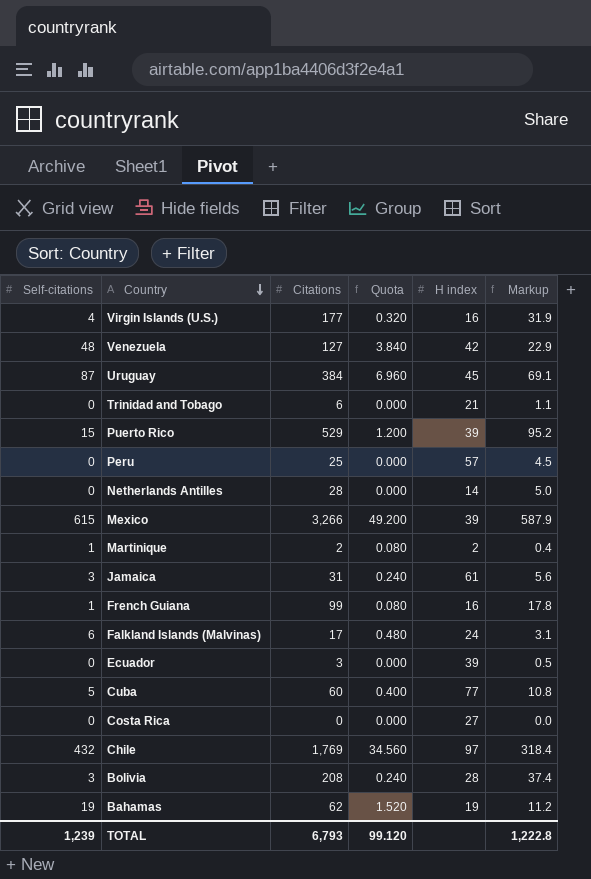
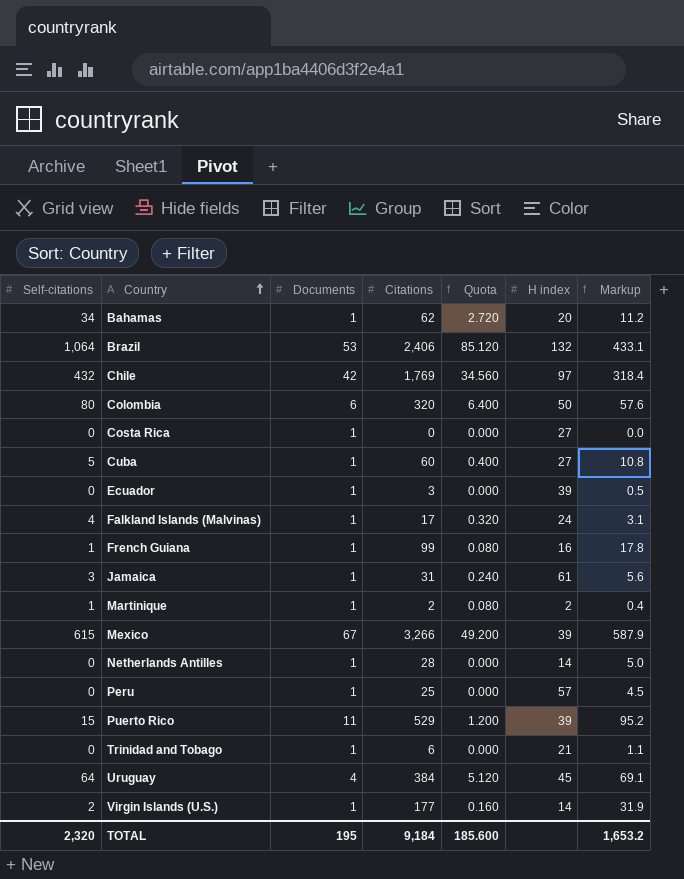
row order: Country descending -> Country ascending
column Documents | position: none -> 3
row Venezuela: 48 | 127 | 3.840 | 42 | 22.9 -> none
row Bolivia: 3 | 208 | 0.240 | 28 | 37.4 -> none
Bahamas | Self-citations: 19 -> 34
Bahamas | Quota: 1.520 -> 2.720
Bahamas | H index: 19 -> 20
row Brazil: none -> 1,064 | 53 | 2,406 | 85.120 | 132 | 433.1
row Colombia: none -> 80 | 6 | 320 | 6.400 | 50 | 57.6
Cuba | H index: 77 -> 27
Falkland Islands (Malvinas) | Self-citations: 6 -> 4
Falkland Islands (Malvinas) | Quota: 0.480 -> 0.320
Uruguay | Self-citations: 87 -> 64
Uruguay | Quota: 6.960 -> 5.120
Virgin Islands (U.S.) | Self-citations: 4 -> 2
Virgin Islands (U.S.) | Quota: 0.320 -> 0.160
Virgin Islands (U.S.) | H index: 16 -> 14
TOTAL | Self-citations: 1,239 -> 2,320
TOTAL | Citations: 6,793 -> 9,184
TOTAL | Quota: 99.120 -> 185.600
TOTAL | Markup: 1,222.8 -> 1,653.2

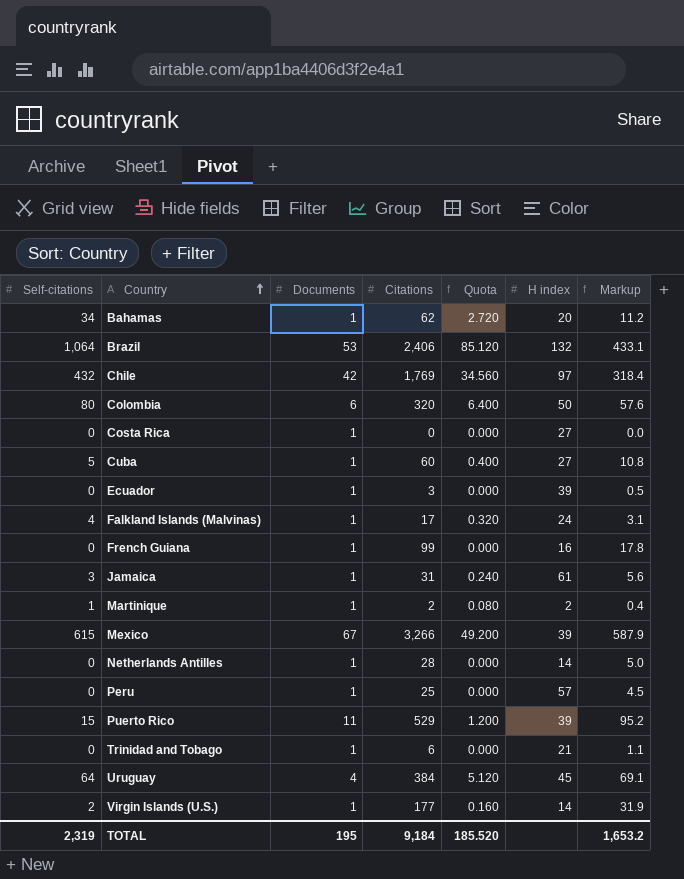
French Guiana | Self-citations: 1 -> 0
French Guiana | Quota: 0.080 -> 0.000
TOTAL | Self-citations: 2,320 -> 2,319
TOTAL | Quota: 185.600 -> 185.520

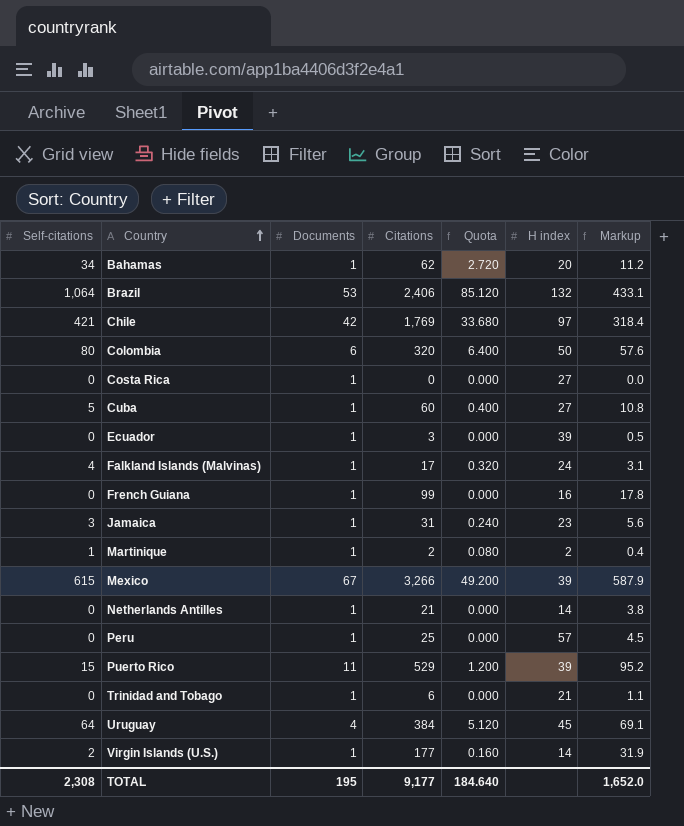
Chile | Self-citations: 432 -> 421
Chile | Quota: 34.560 -> 33.680
Jamaica | H index: 61 -> 23
Netherlands Antilles | Citations: 28 -> 21
Netherlands Antilles | Markup: 5.0 -> 3.8
TOTAL | Self-citations: 2,319 -> 2,308
TOTAL | Citations: 9,184 -> 9,177
TOTAL | Quota: 185.520 -> 184.640
TOTAL | Markup: 1,653.2 -> 1,652.0

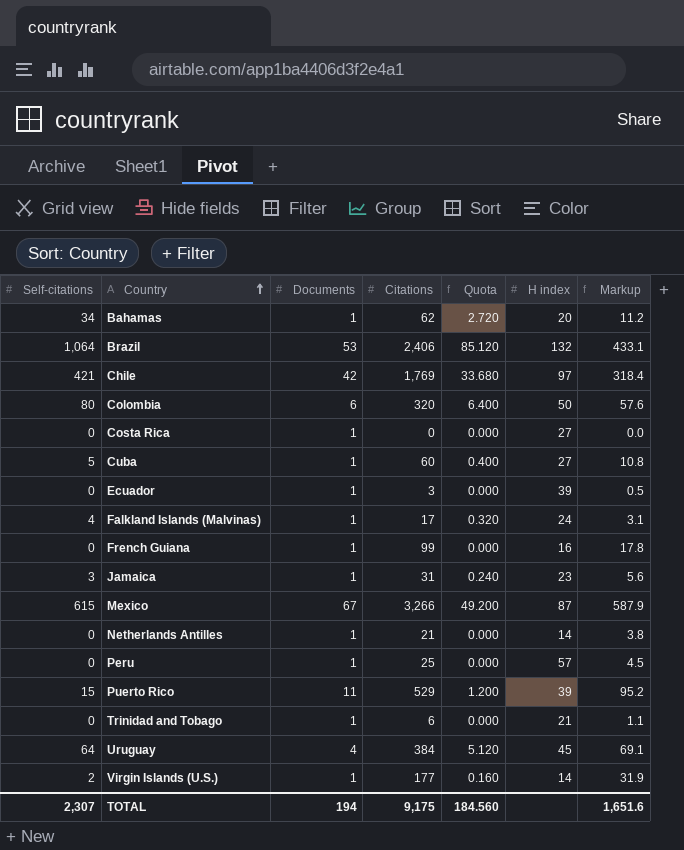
row Martinique: 1 | 1 | 2 | 0.080 | 2 | 0.4 -> none
Mexico | H index: 39 -> 87
TOTAL | Self-citations: 2,308 -> 2,307
TOTAL | Documents: 195 -> 194
TOTAL | Citations: 9,177 -> 9,175
TOTAL | Quota: 184.640 -> 184.560
TOTAL | Markup: 1,652.0 -> 1,651.6

